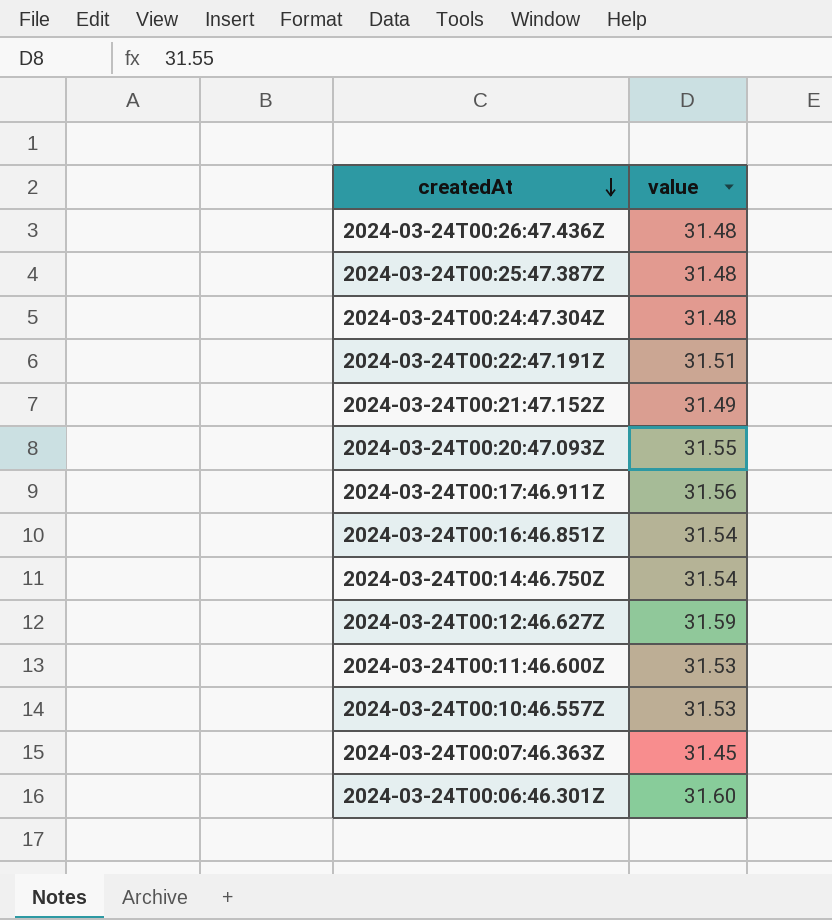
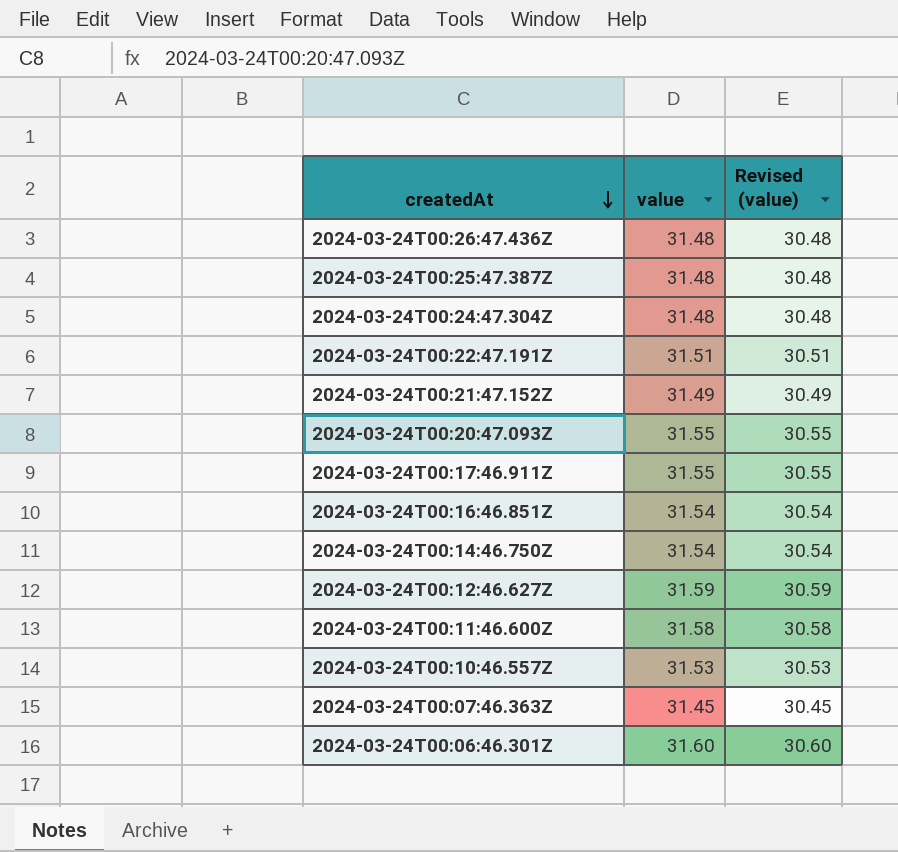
column Revised (value) | formula: none -> [value] - 1
2024-03-24T00:17:46.911Z | value: 31.56 -> 31.55
2024-03-24T00:11:46.600Z | value: 31.53 -> 31.58

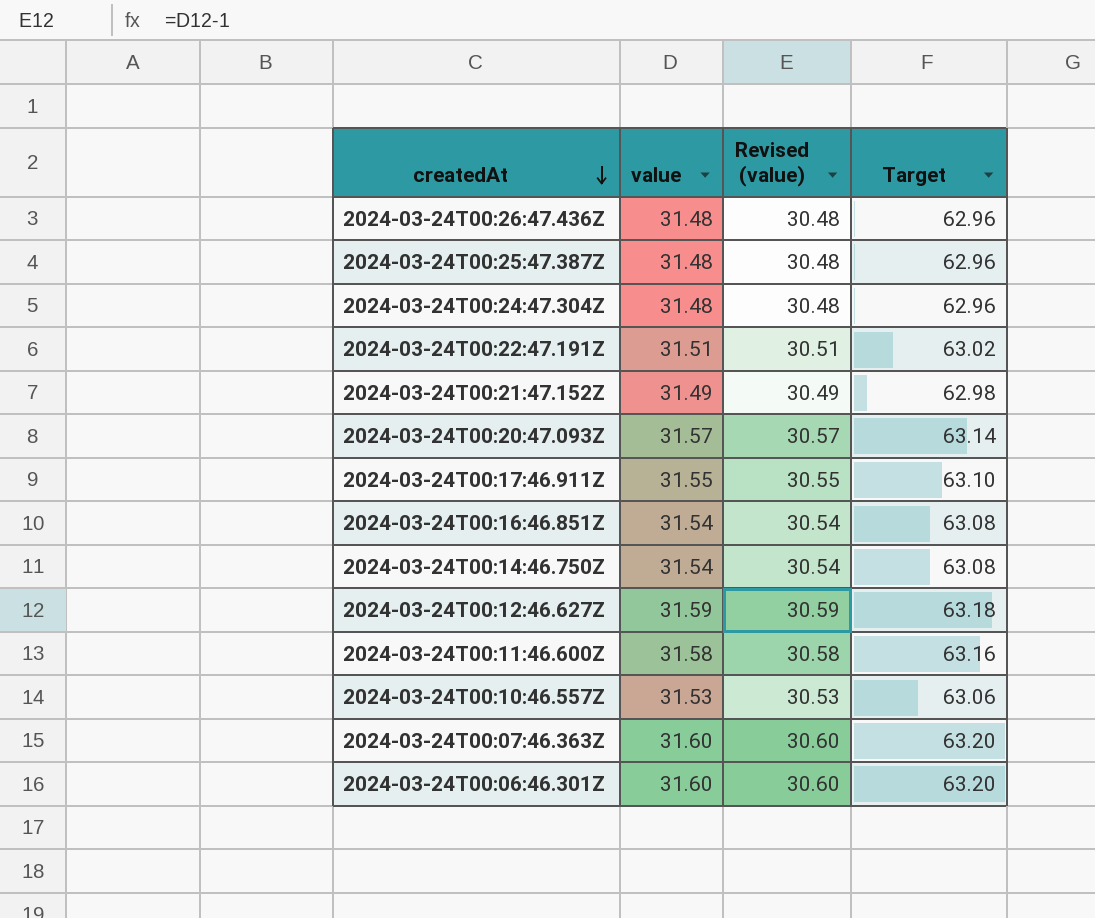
column Target | formula: none -> [value] * 2
2024-03-24T00:20:47.093Z | value: 31.55 -> 31.57
2024-03-24T00:20:47.093Z | Revised (value): 30.55 -> 30.57
2024-03-24T00:07:46.363Z | value: 31.45 -> 31.60
2024-03-24T00:07:46.363Z | Revised (value): 30.45 -> 30.60

